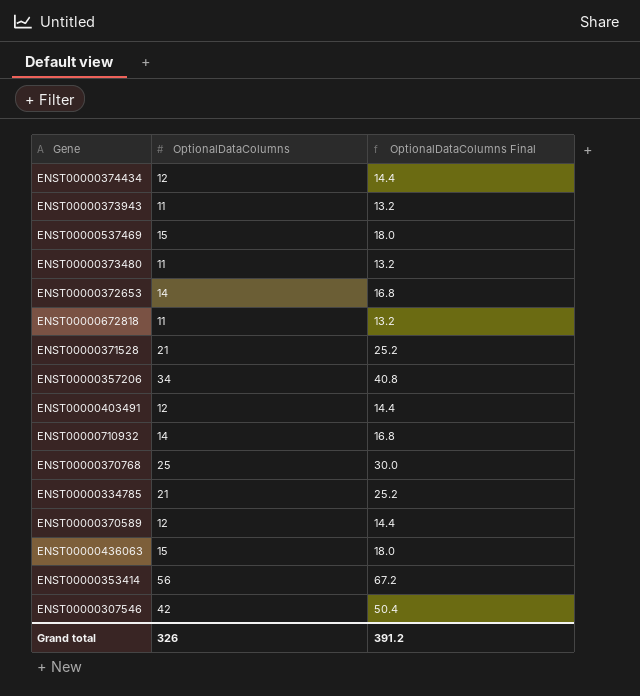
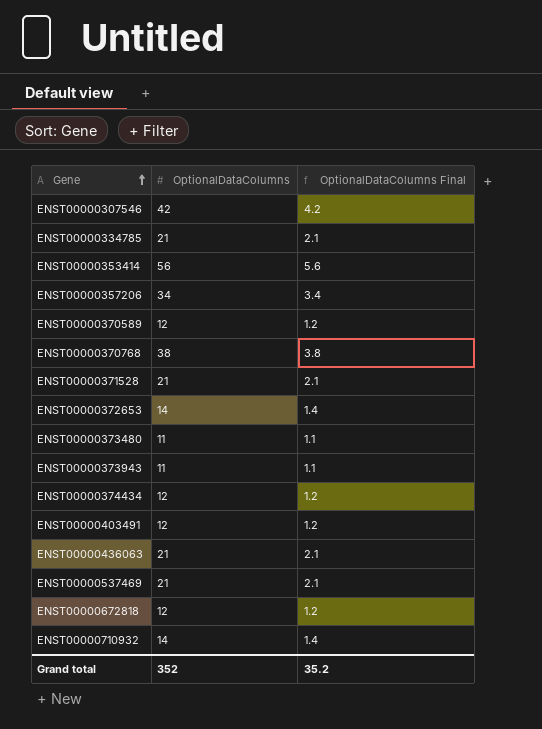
row order: none -> Gene ascending
column OptionalDataColumns Final | formula: [OptionalDataColumns] * 1.2 -> [OptionalDataColumns] * 0.1
ENST00000370768 | OptionalDataColumns: 25 -> 38
ENST00000436063 | OptionalDataColumns: 15 -> 21
ENST00000537469 | OptionalDataColumns: 15 -> 21
ENST00000672818 | OptionalDataColumns: 11 -> 12
Grand total | OptionalDataColumns: 326 -> 352
Grand total | OptionalDataColumns Final: 391.2 -> 35.2

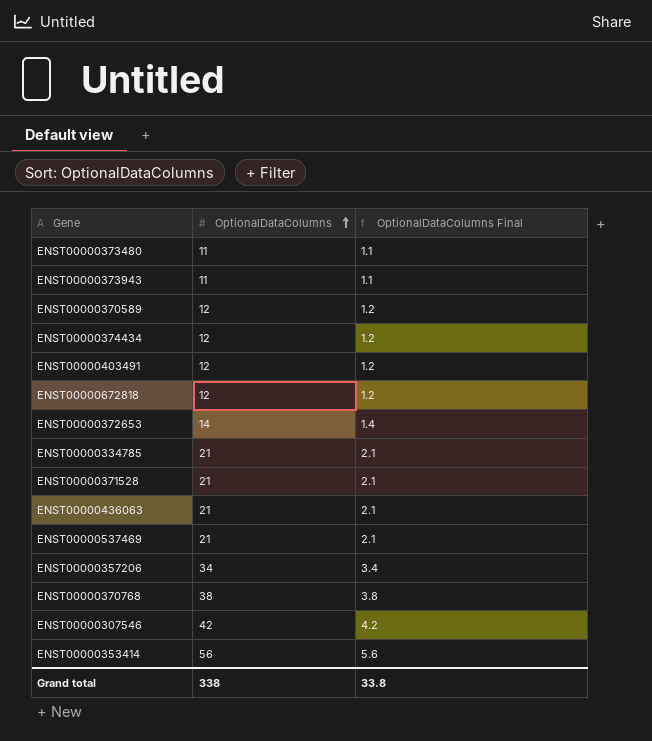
row order: Gene ascending -> OptionalDataColumns ascending
row ENST00000710932: 14 | 1.4 -> none
Grand total | OptionalDataColumns: 352 -> 338
Grand total | OptionalDataColumns Final: 35.2 -> 33.8

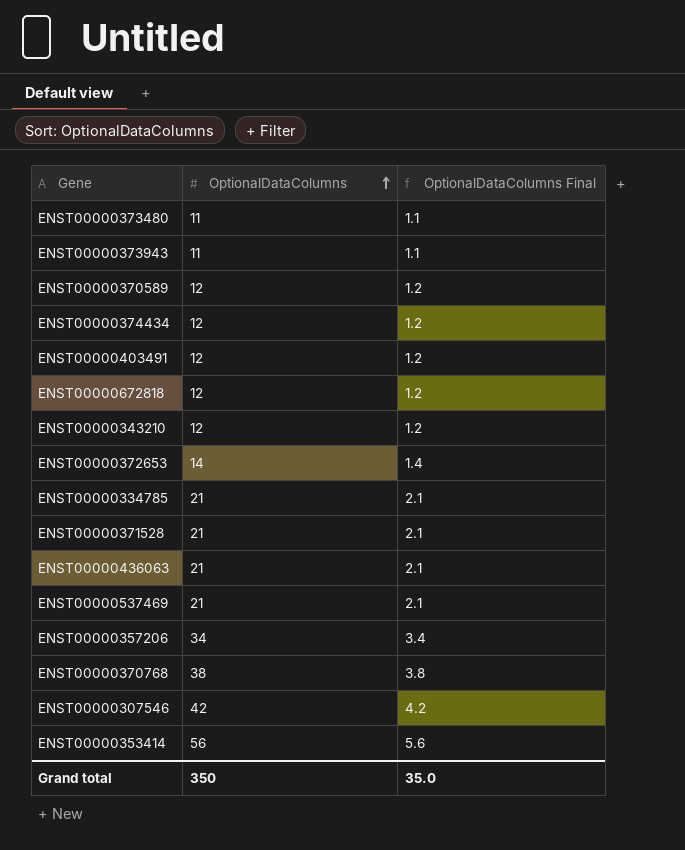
row ENST00000343210: none -> 12 | 1.2
Grand total | OptionalDataColumns: 338 -> 350
Grand total | OptionalDataColumns Final: 33.8 -> 35.0

